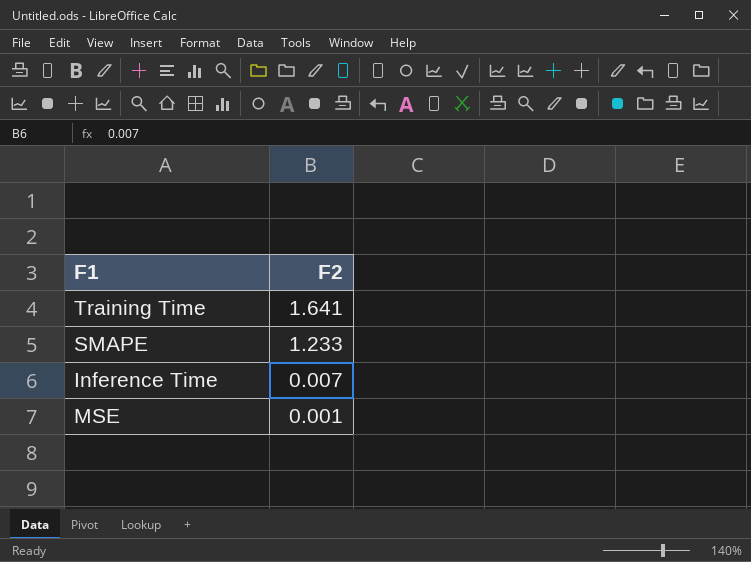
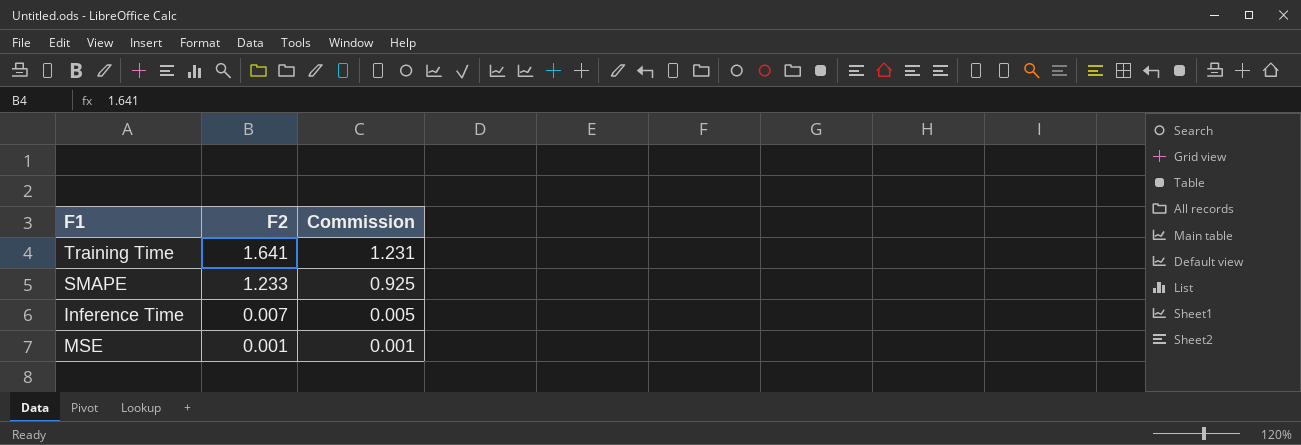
column Commission | formula: none -> [F2] * 0.75

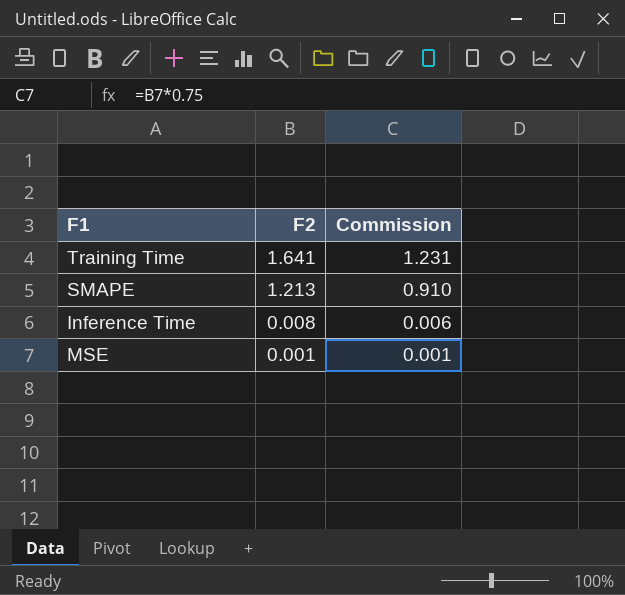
SMAPE | F2: 1.233 -> 1.213
SMAPE | Commission: 0.925 -> 0.910
Inference Time | F2: 0.007 -> 0.008
Inference Time | Commission: 0.005 -> 0.006

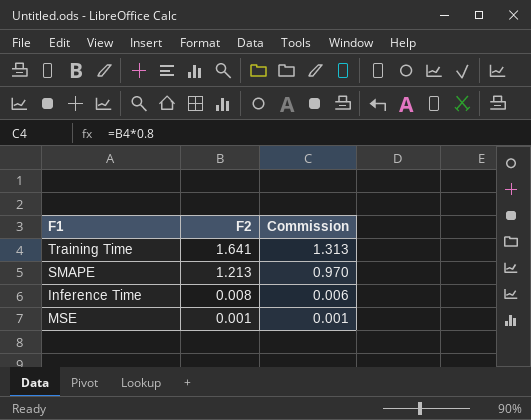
column Commission | formula: [F2] * 0.75 -> [F2] * 0.8

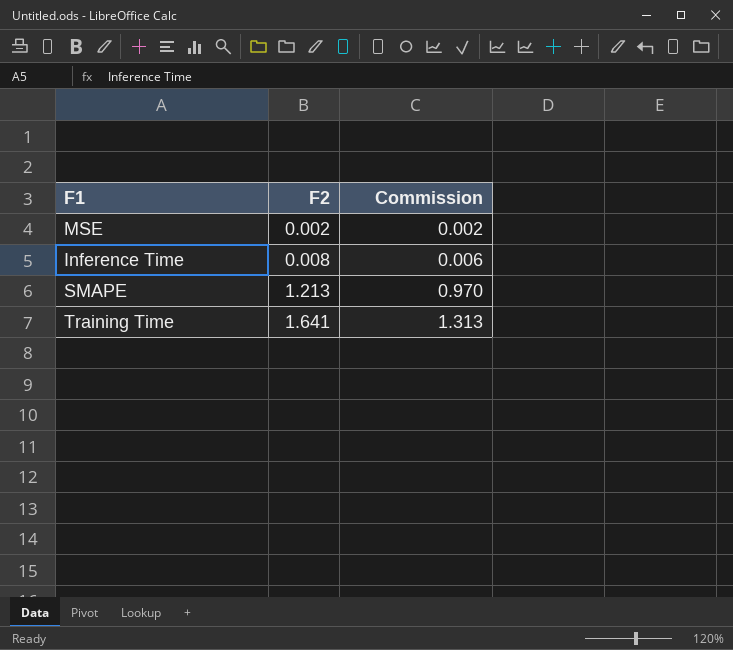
row order: F2 descending -> F2 ascending
MSE | F2: 0.001 -> 0.002
MSE | Commission: 0.001 -> 0.002

